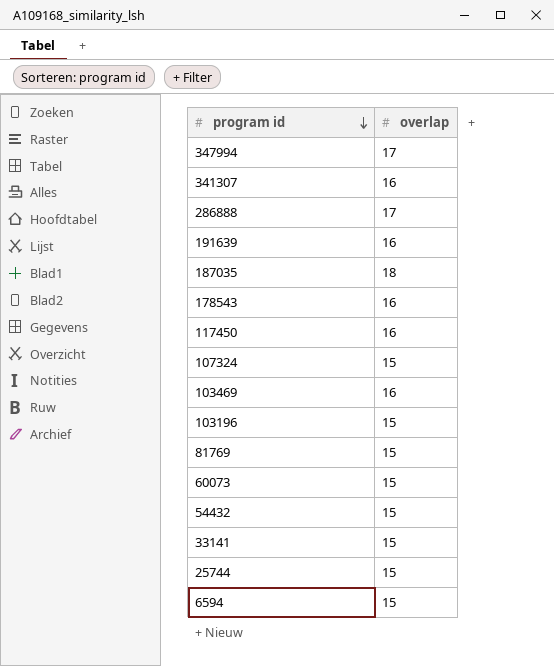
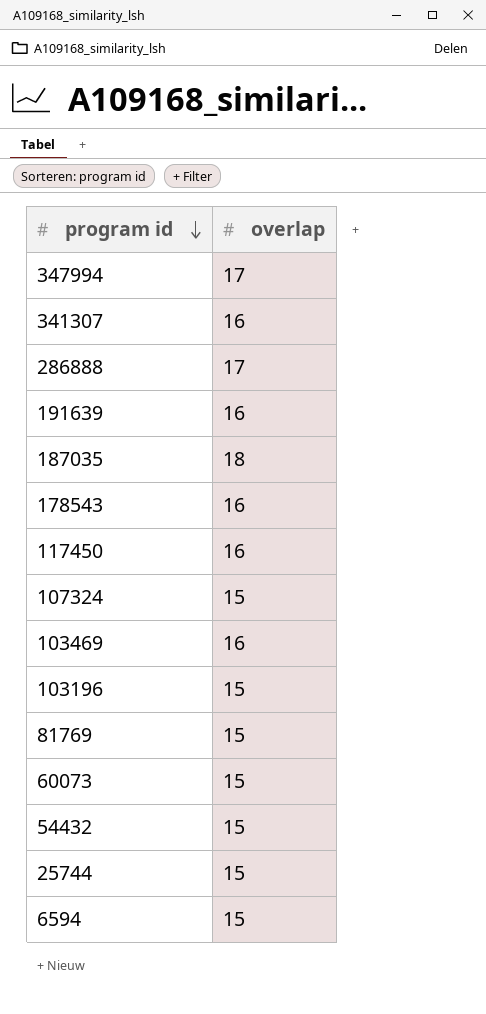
row 33141: 15 -> none

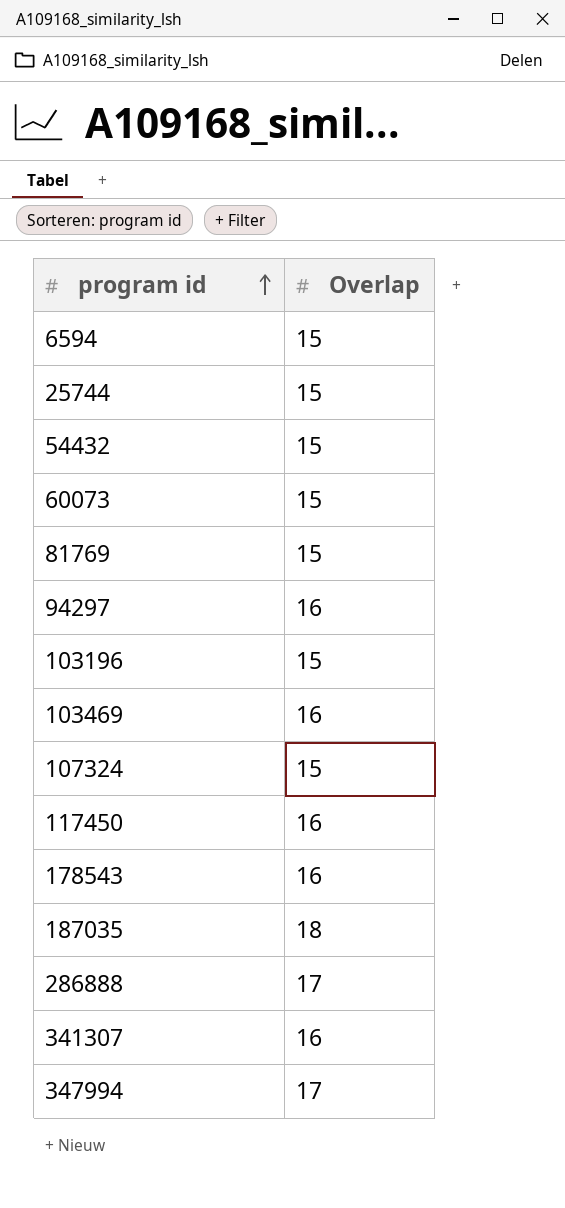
row order: program id descending -> program id ascending
column name: overlap -> Overlap
row 191639: 16 -> none
row 94297: none -> 16

